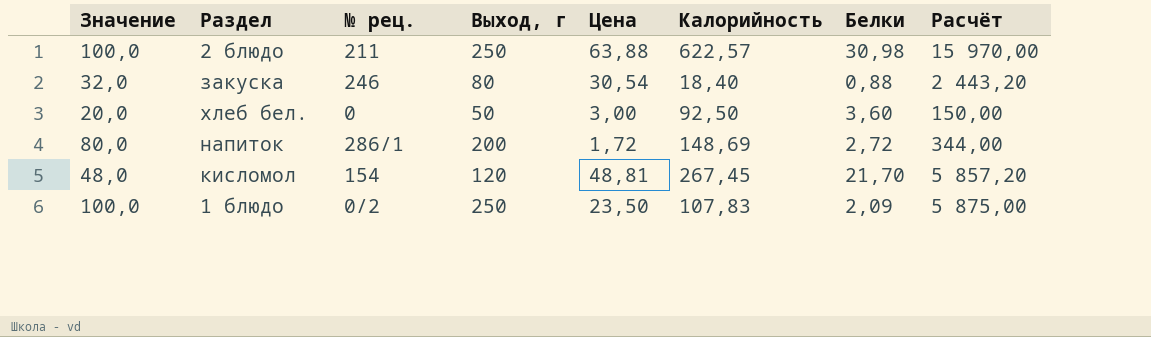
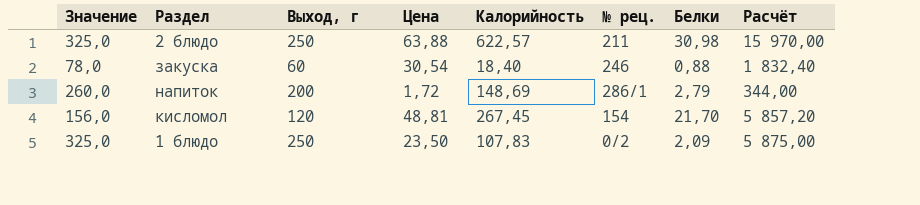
column Значение | formula: [Выход, г] * 0,4 -> [Выход, г] * 1,3
column № рец. | position: 3 -> 6
row хлеб бел.: 20,0 | 0 | 50 | 3,00 | 92,50 | 3,60 | 150,00 -> none
закуска | Выход, г: 80 -> 60
закуска | Расчёт: 2 443,20 -> 1 832,40
напиток | Белки: 2,72 -> 2,79

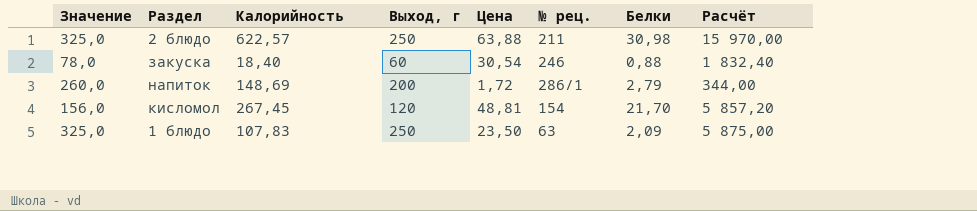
column Калорийность | position: 5 -> 3
1 блюдо | № рец.: 0/2 -> 63

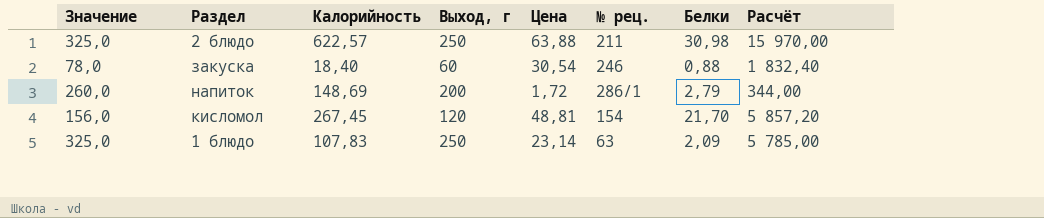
1 блюдо | Цена: 23,50 -> 23,14
1 блюдо | Расчёт: 5 875,00 -> 5 785,00

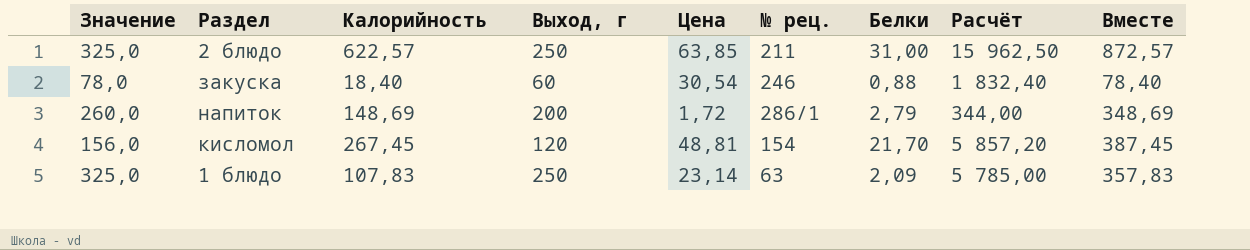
column Вместе | formula: none -> [Калорийность] + [Выход, г]
2 блюдо | Цена: 63,88 -> 63,85
2 блюдо | Белки: 30,98 -> 31,00
2 блюдо | Расчёт: 15 970,00 -> 15 962,50

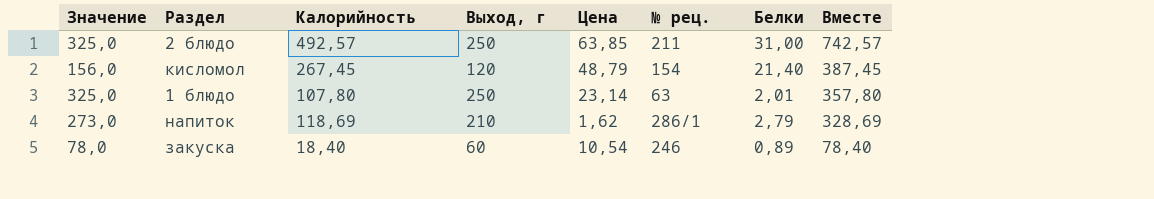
row order: none -> Вместе descending
column Расчёт | formula: [Выход, г] * [Цена] -> none
2 блюдо | Калорийность: 622,57 -> 492,57
2 блюдо | Вместе: 872,57 -> 742,57
кисломол | Цена: 48,81 -> 48,79
кисломол | Белки: 21,70 -> 21,40
1 блюдо | Калорийность: 107,83 -> 107,80
1 блюдо | Белки: 2,09 -> 2,01
1 блюдо | Вместе: 357,83 -> 357,80
напиток | Значение: 260,0 -> 273,0
напиток | Калорийность: 148,69 -> 118,69
напиток | Выход, г: 200 -> 210
напиток | Цена: 1,72 -> 1,62
напиток | Вместе: 348,69 -> 328,69
закуска | Цена: 30,54 -> 10,54
закуска | Белки: 0,88 -> 0,89

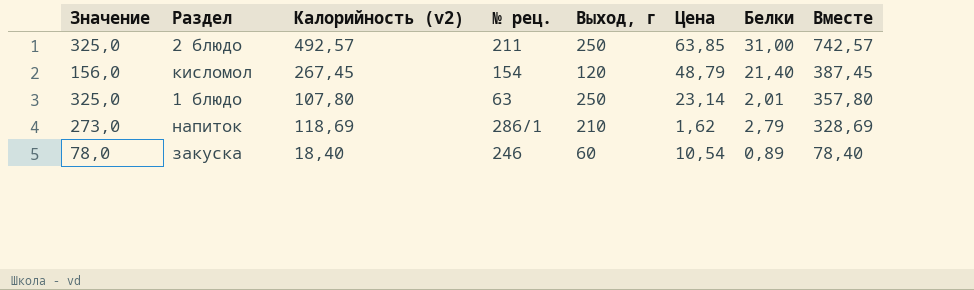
column name: Калорийность -> Калорийность (v2)
column № рец. | position: 6 -> 4

